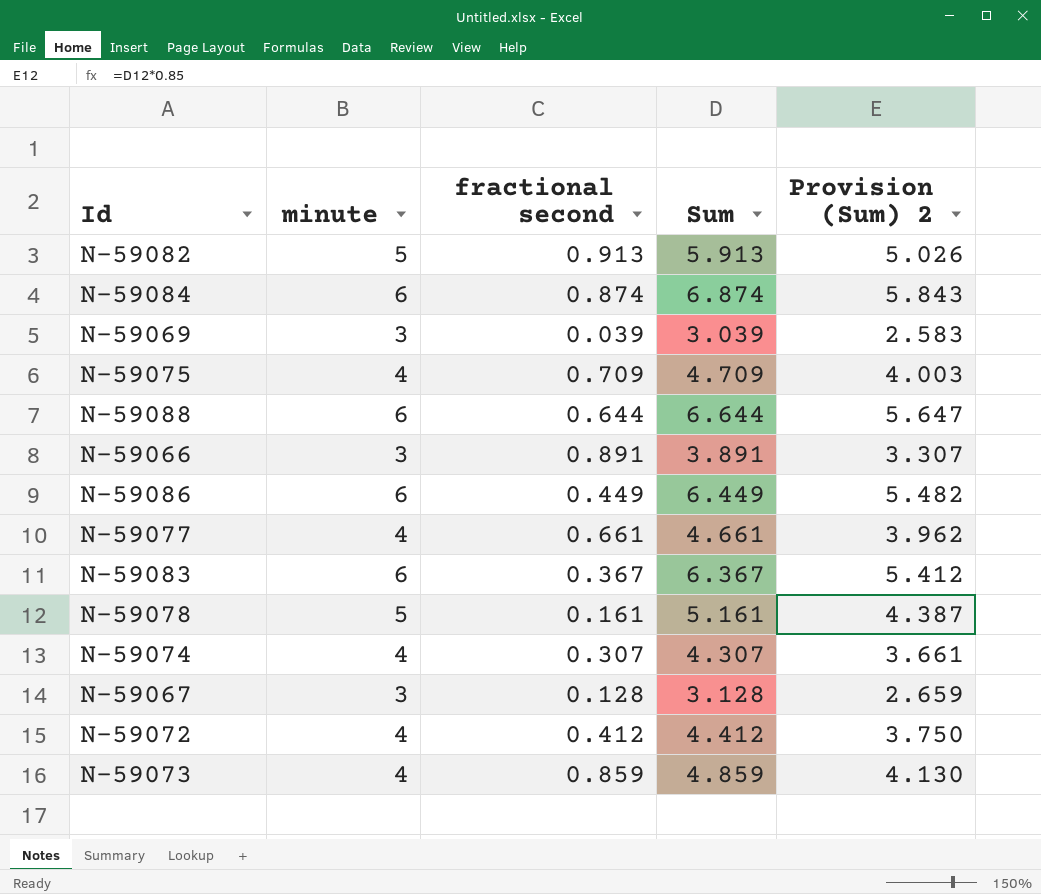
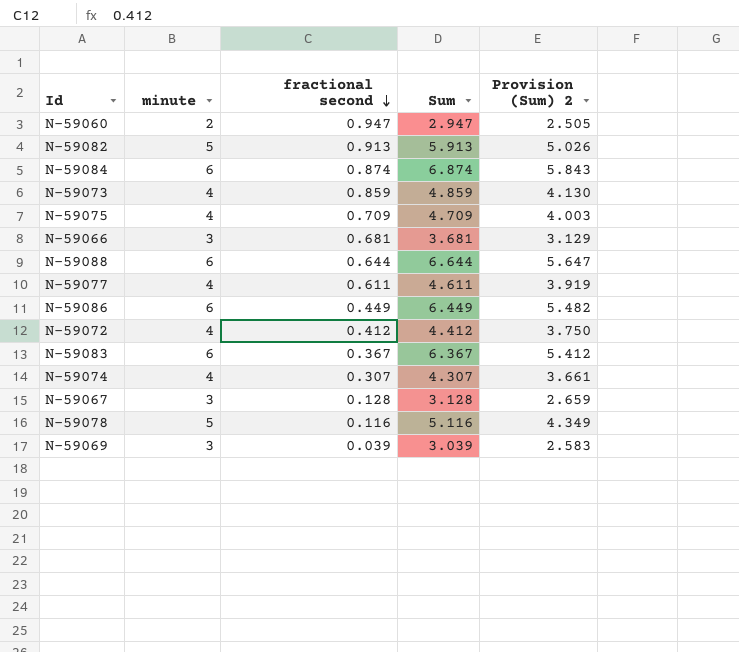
row order: none -> fractional second descending
row N-59060: none -> 2 | 0.947 | 2.947 | 2.505
N-59066 | fractional second: 0.891 -> 0.681
N-59066 | Sum: 3.891 -> 3.681
N-59066 | Provision (Sum) 2: 3.307 -> 3.129
N-59077 | fractional second: 0.661 -> 0.611
N-59077 | Sum: 4.661 -> 4.611
N-59077 | Provision (Sum) 2: 3.962 -> 3.919
N-59078 | fractional second: 0.161 -> 0.116
N-59078 | Sum: 5.161 -> 5.116
N-59078 | Provision (Sum) 2: 4.387 -> 4.349

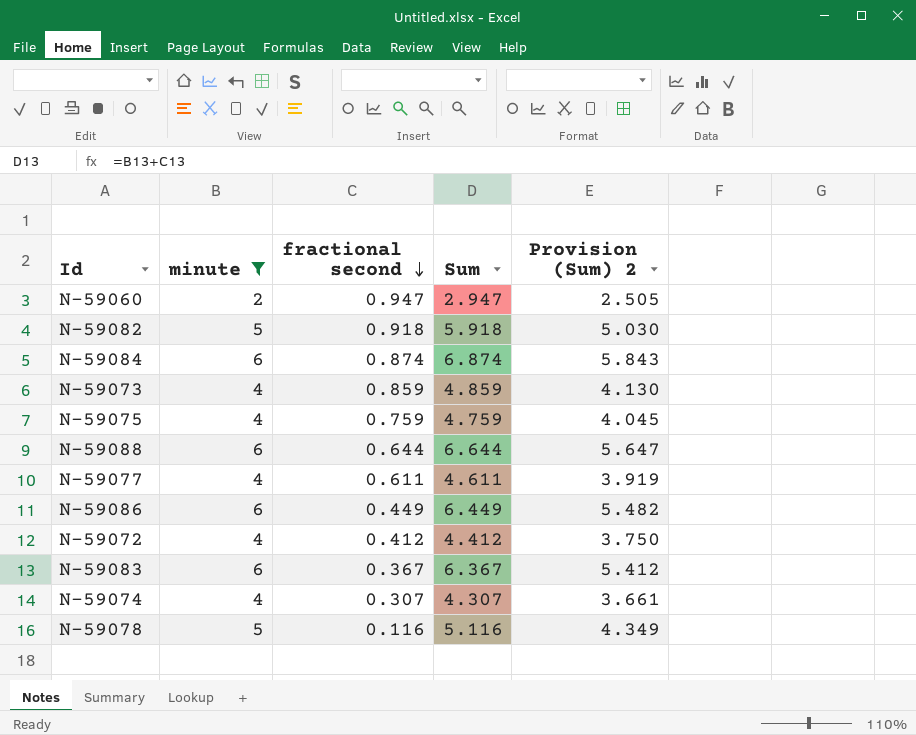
filter: none -> minute != 3
N-59082 | fractional second: 0.913 -> 0.918
N-59082 | Sum: 5.913 -> 5.918
N-59082 | Provision (Sum) 2: 5.026 -> 5.030
N-59075 | fractional second: 0.709 -> 0.759
N-59075 | Sum: 4.709 -> 4.759
N-59075 | Provision (Sum) 2: 4.003 -> 4.045

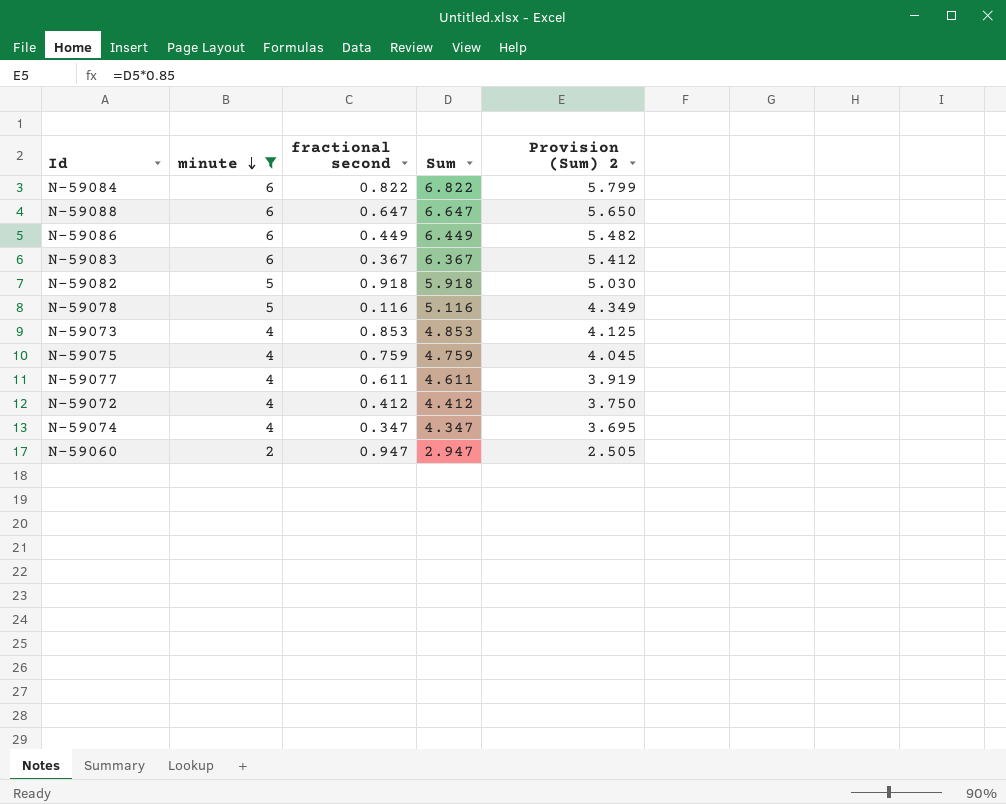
row order: fractional second descending -> minute descending
N-59084 | fractional second: 0.874 -> 0.822
N-59084 | Sum: 6.874 -> 6.822
N-59084 | Provision (Sum) 2: 5.843 -> 5.799
N-59088 | fractional second: 0.644 -> 0.647
N-59088 | Sum: 6.644 -> 6.647
N-59088 | Provision (Sum) 2: 5.647 -> 5.650
N-59073 | fractional second: 0.859 -> 0.853
N-59073 | Sum: 4.859 -> 4.853
N-59073 | Provision (Sum) 2: 4.130 -> 4.125
N-59074 | fractional second: 0.307 -> 0.347
N-59074 | Sum: 4.307 -> 4.347
N-59074 | Provision (Sum) 2: 3.661 -> 3.695

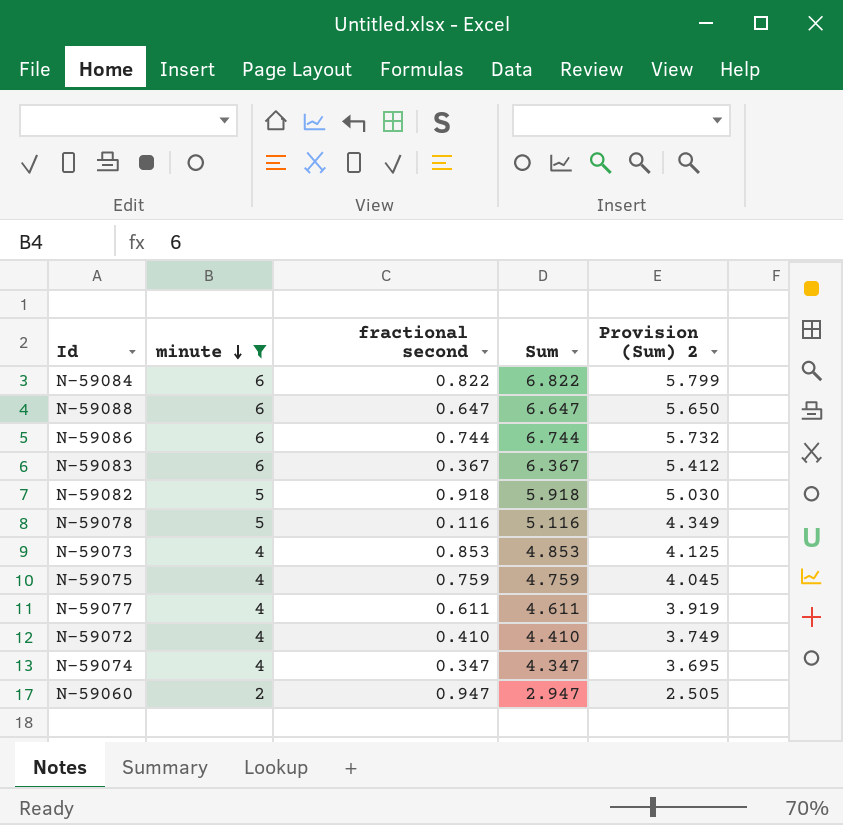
N-59086 | fractional second: 0.449 -> 0.744
N-59086 | Sum: 6.449 -> 6.744
N-59086 | Provision (Sum) 2: 5.482 -> 5.732
N-59072 | fractional second: 0.412 -> 0.410
N-59072 | Sum: 4.412 -> 4.410
N-59072 | Provision (Sum) 2: 3.750 -> 3.749

